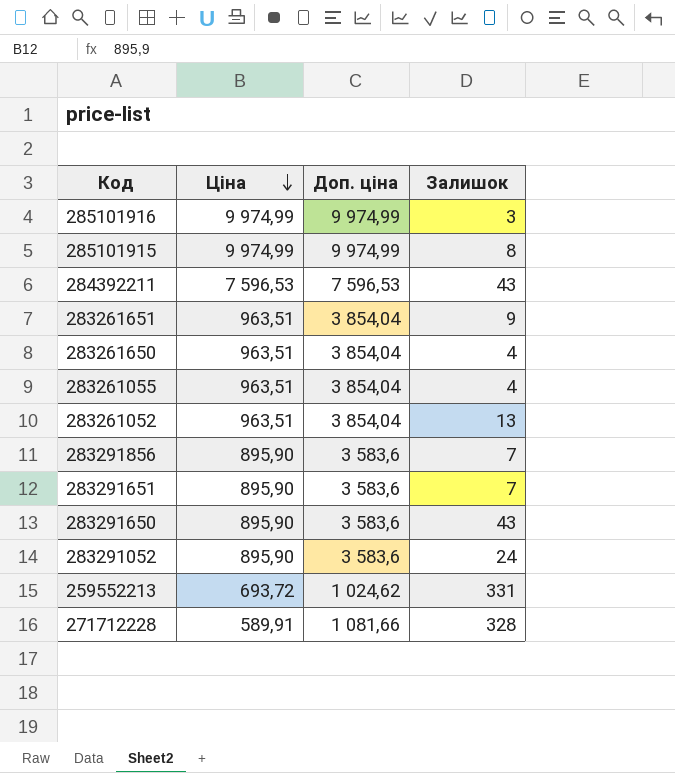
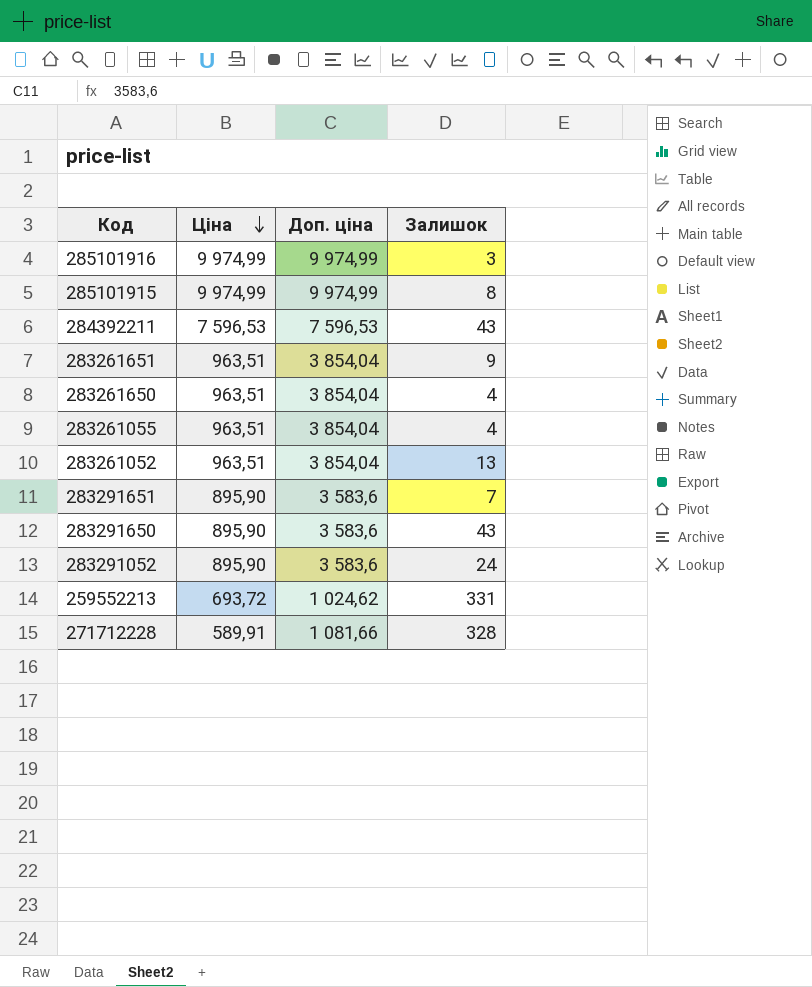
row 283291856: 895,90 | 3 583,6 | 7 -> none

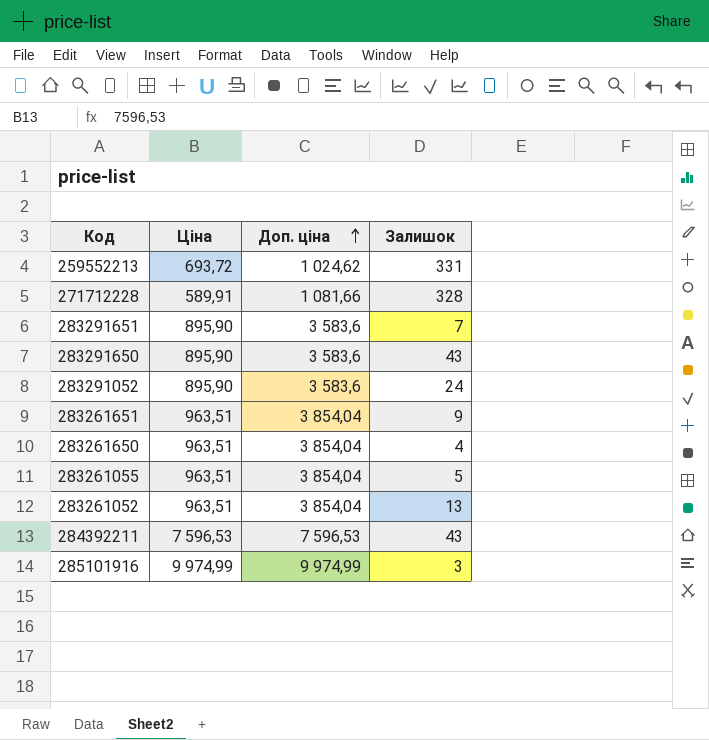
row order: Ціна descending -> Доп. ціна ascending
row 285101915: 9 974,99 | 9 974,99 | 8 -> none
283261055 | Залишок: 4 -> 5

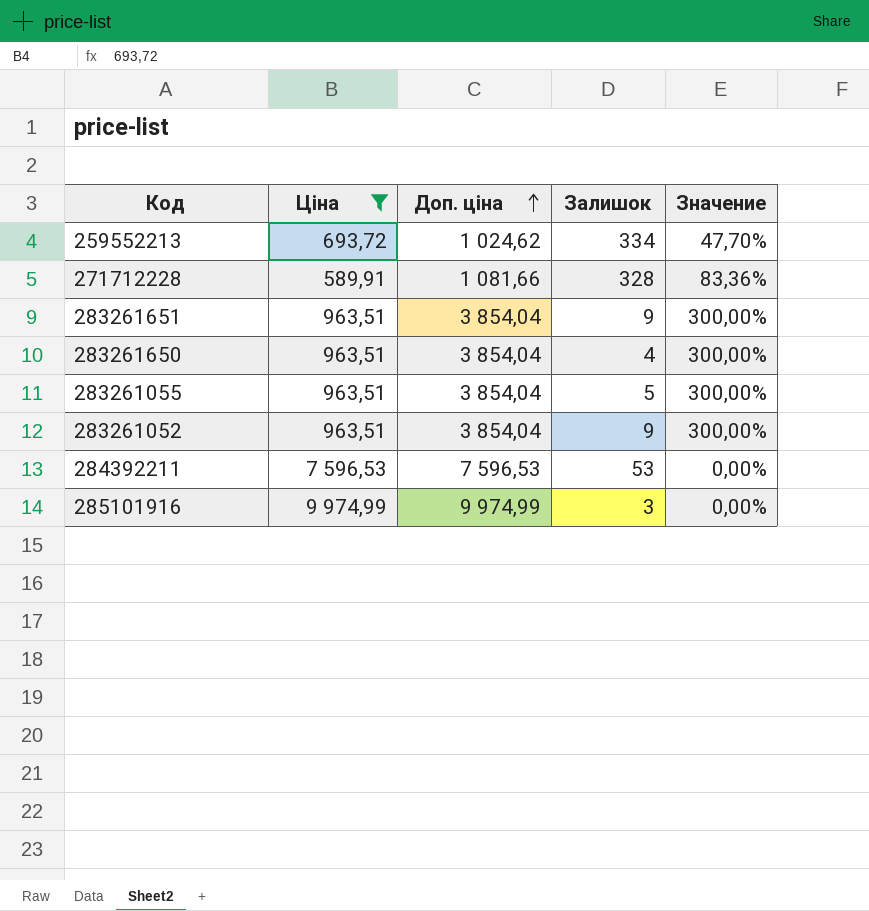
filter: none -> Ціна != 895,90
column Значение | formula: none -> ([Доп. ціна] - [Ціна]) / [Ціна]
259552213 | Залишок: 331 -> 334
283261052 | Залишок: 13 -> 9
284392211 | Залишок: 43 -> 53

